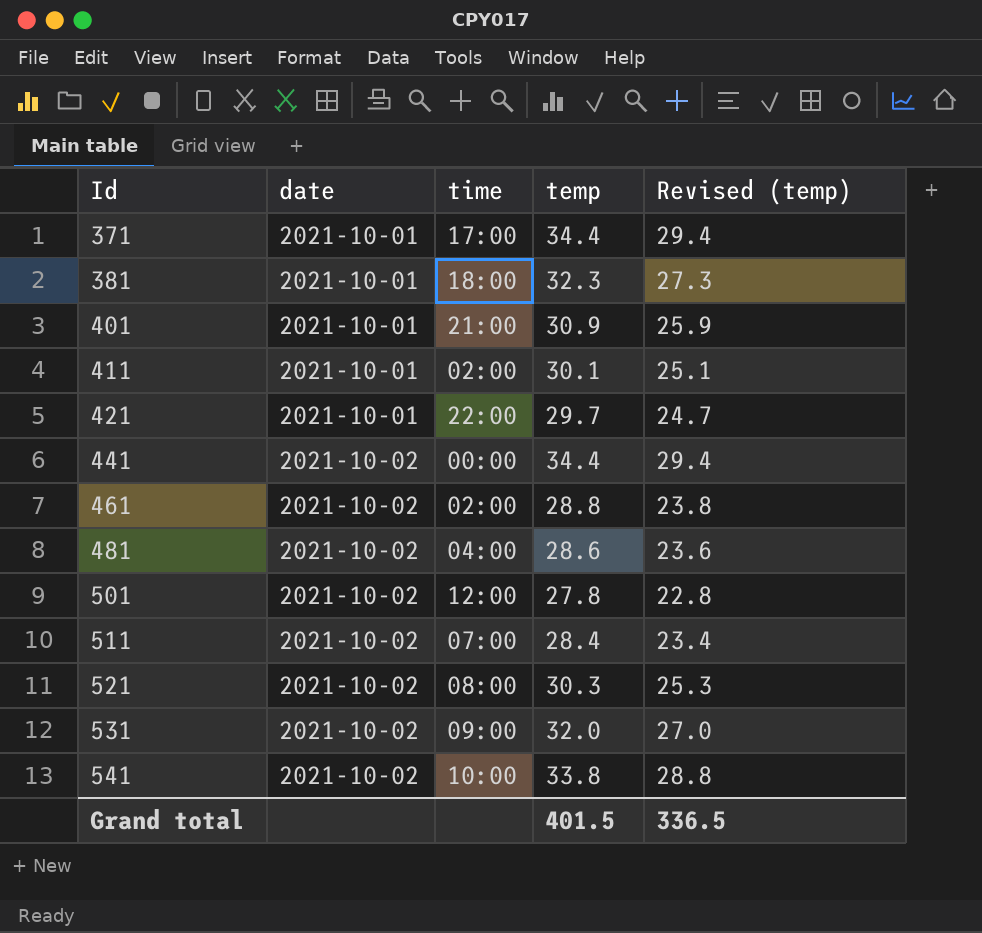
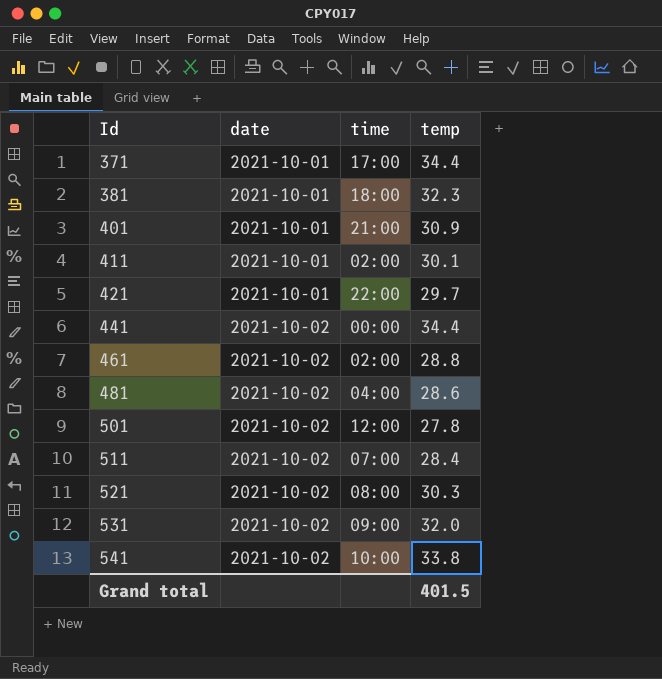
column Revised (temp) | formula: [temp] - 5 -> none

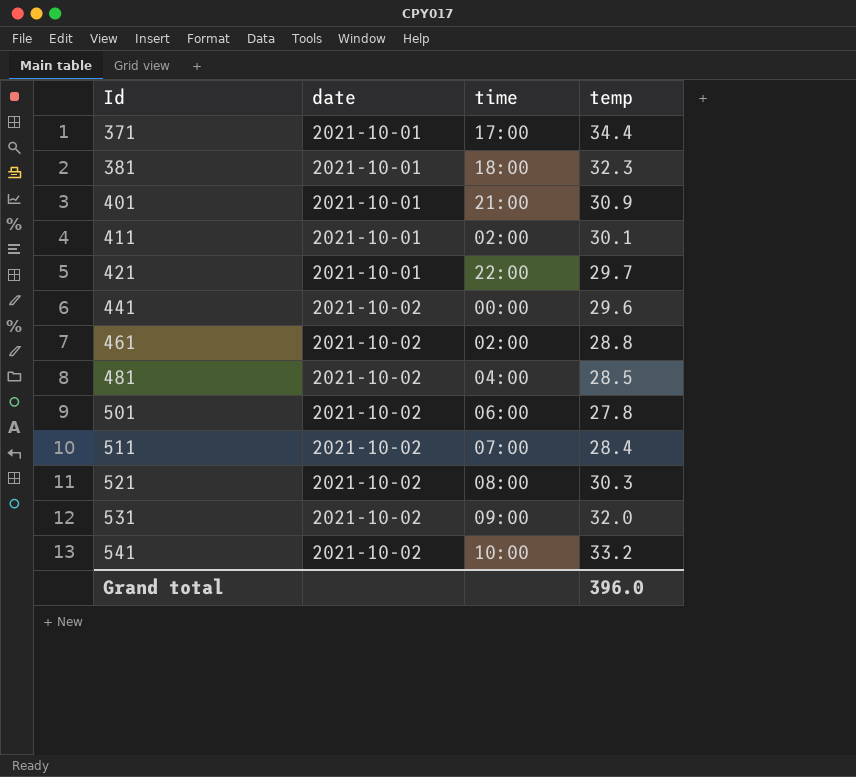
441 | temp: 34.4 -> 29.6
481 | temp: 28.6 -> 28.5
501 | time: 12:00 -> 06:00
541 | temp: 33.8 -> 33.2
Grand total | temp: 401.5 -> 396.0

